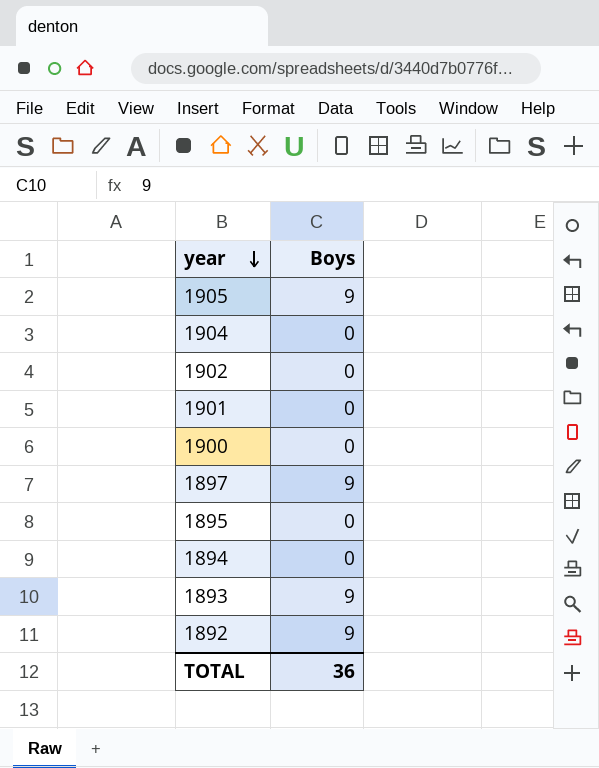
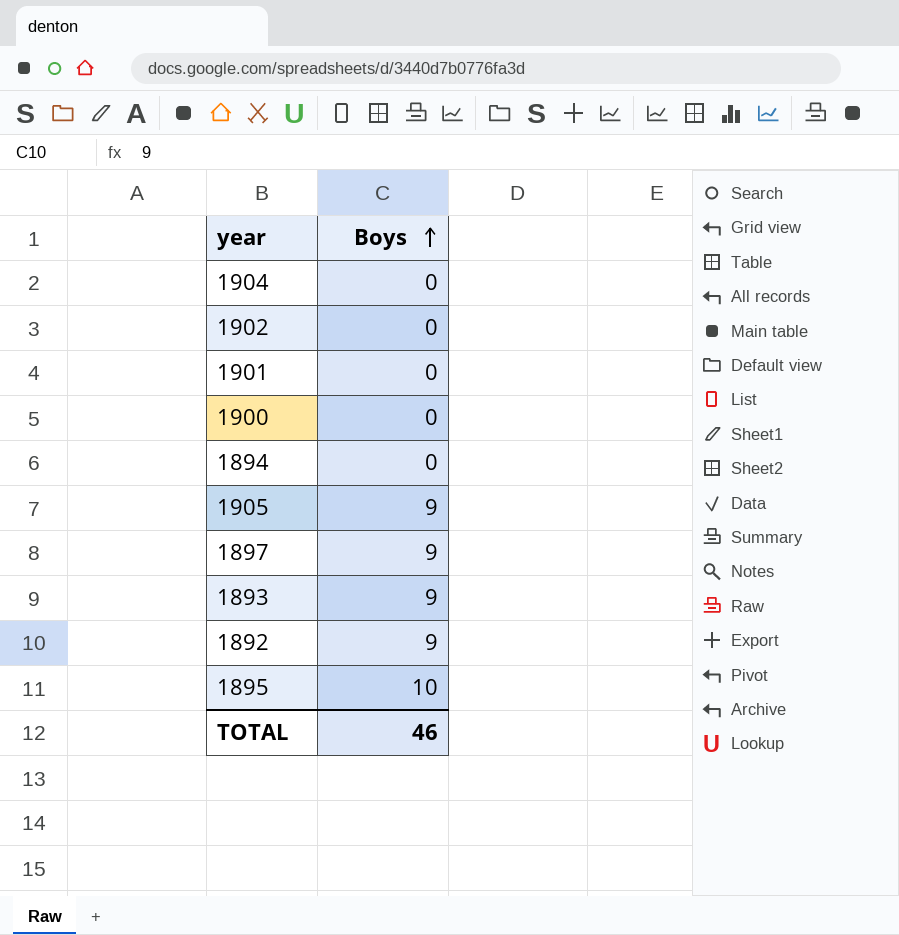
row order: year descending -> Boys ascending
1895 | Boys: 0 -> 10
TOTAL | Boys: 36 -> 46

